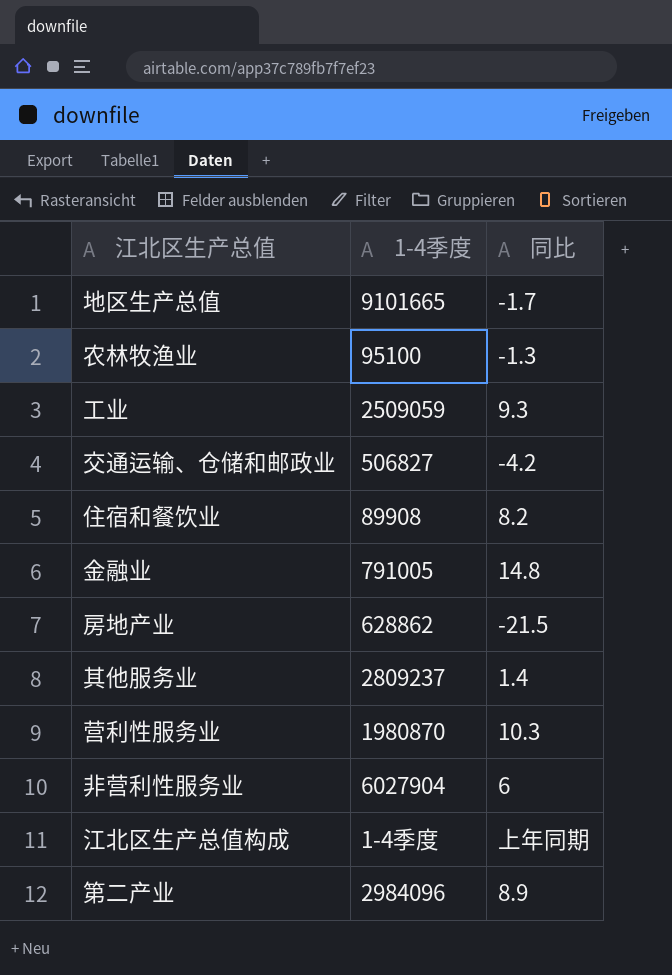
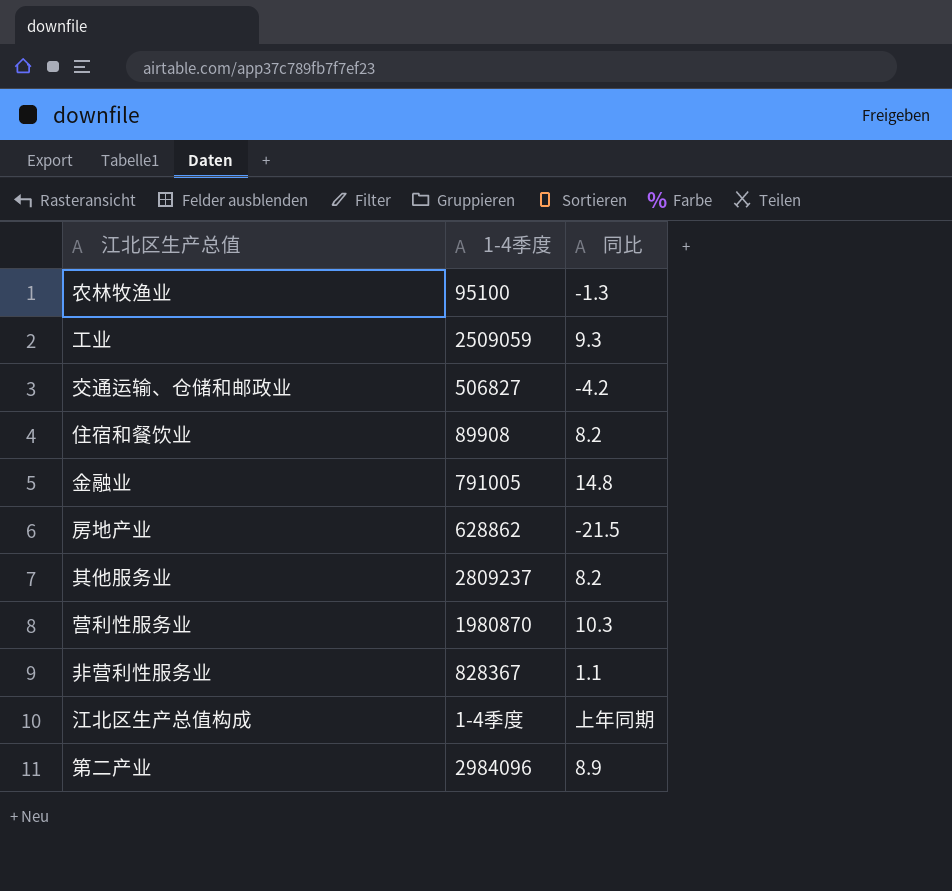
row 地区生产总值: 9101665 | -1.7 -> none
其他服务业 | 同比: 1.4 -> 8.2
非营利性服务业 | 1-4季度: 6027904 -> 828367
非营利性服务业 | 同比: 6 -> 1.1

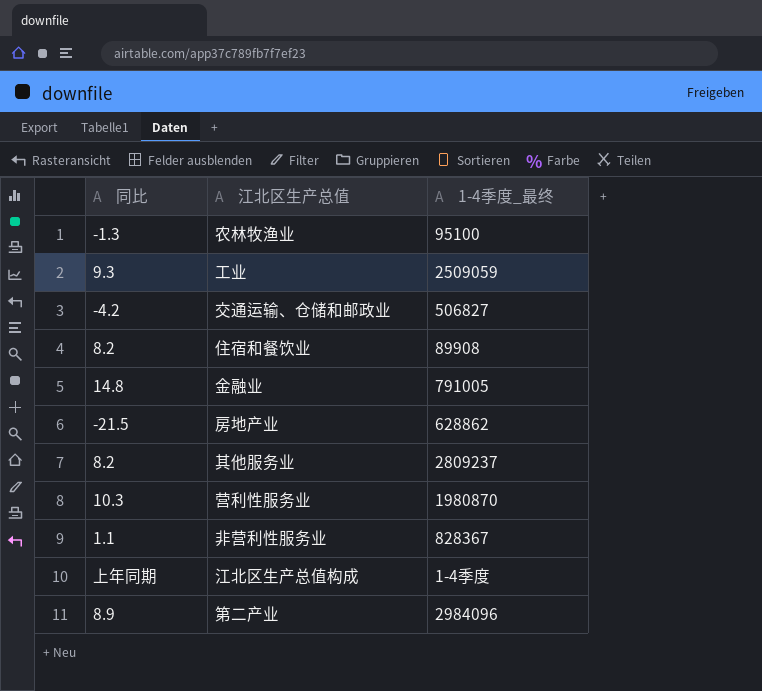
column 同比 | position: 3 -> 1
column name: 1-4季度 -> 1-4季度_最终

